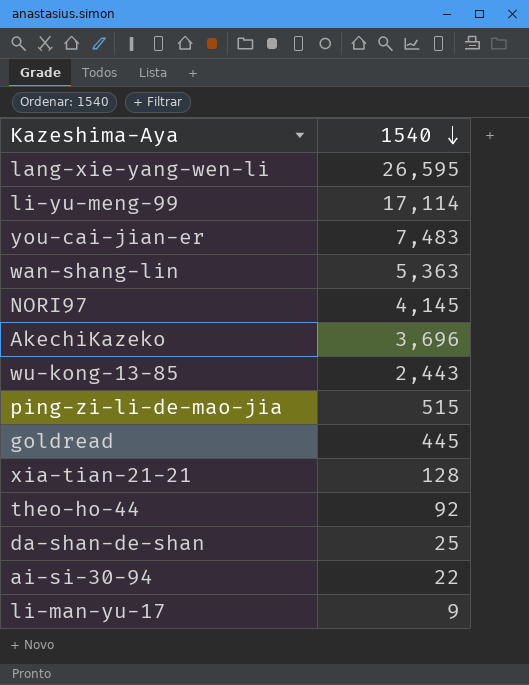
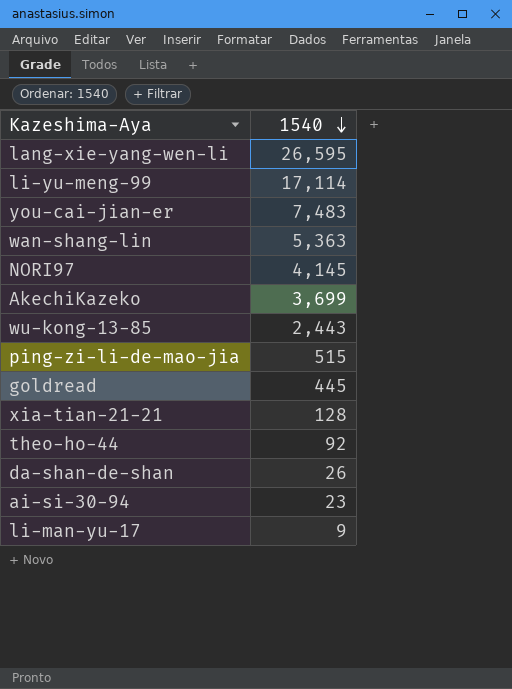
AkechiKazeko | 1540: 3,696 -> 3,699
da-shan-de-shan | 1540: 25 -> 26
ai-si-30-94 | 1540: 22 -> 23

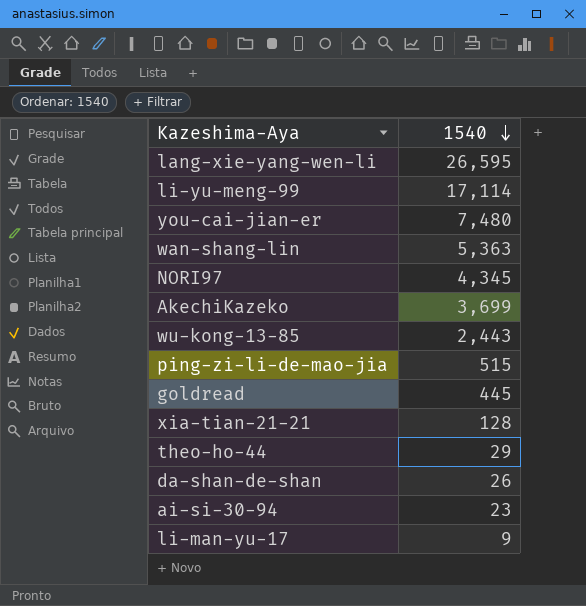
you-cai-jian-er | 1540: 7,483 -> 7,480
NORI97 | 1540: 4,145 -> 4,345
theo-ho-44 | 1540: 92 -> 29

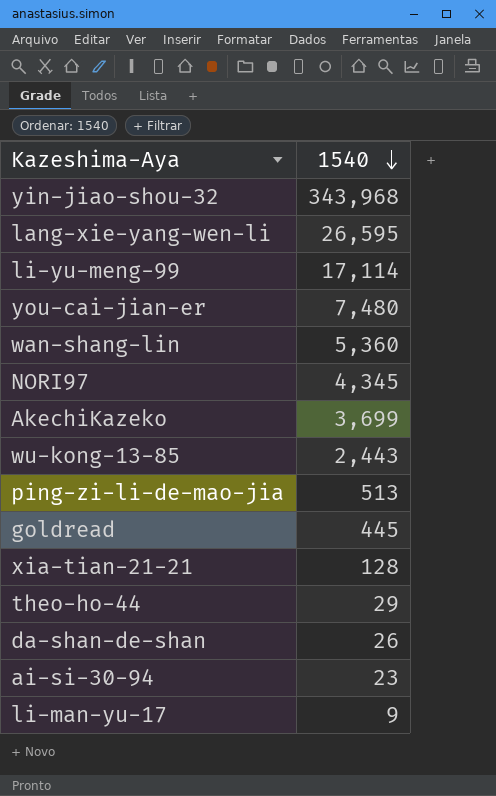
row yin-jiao-shou-32: none -> 343,968
wan-shang-lin | 1540: 5,363 -> 5,360
ping-zi-li-de-mao-jia | 1540: 515 -> 513

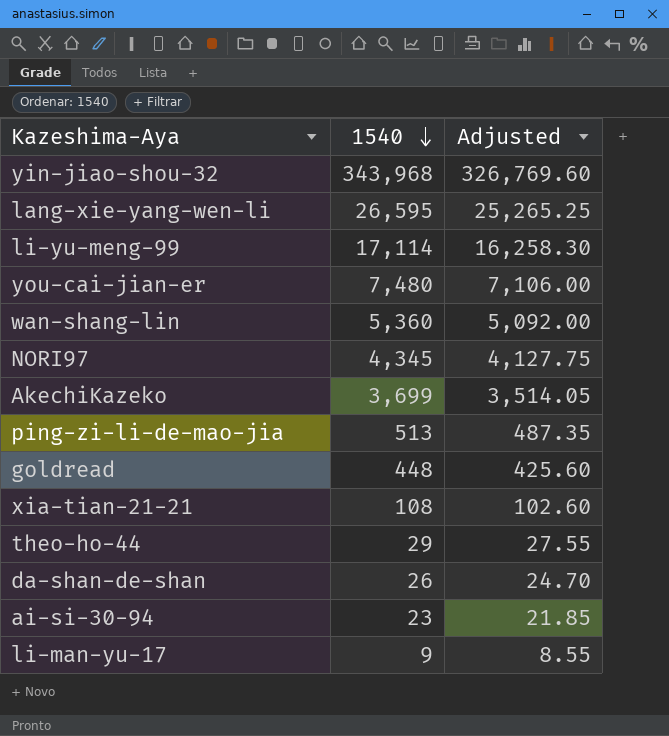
column Adjusted | formula: none -> [1540] * 0.95
row wu-kong-13-85: 2,443 -> none
goldread | 1540: 445 -> 448
xia-tian-21-21 | 1540: 128 -> 108

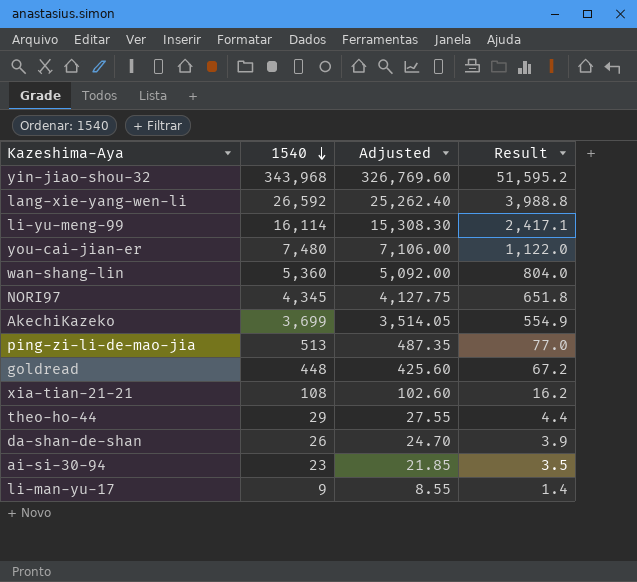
column Result | formula: none -> [1540] * 0.15
lang-xie-yang-wen-li | 1540: 26,595 -> 26,592
lang-xie-yang-wen-li | Adjusted: 25,265.25 -> 25,262.40
li-yu-meng-99 | 1540: 17,114 -> 16,114
li-yu-meng-99 | Adjusted: 16,258.30 -> 15,308.30

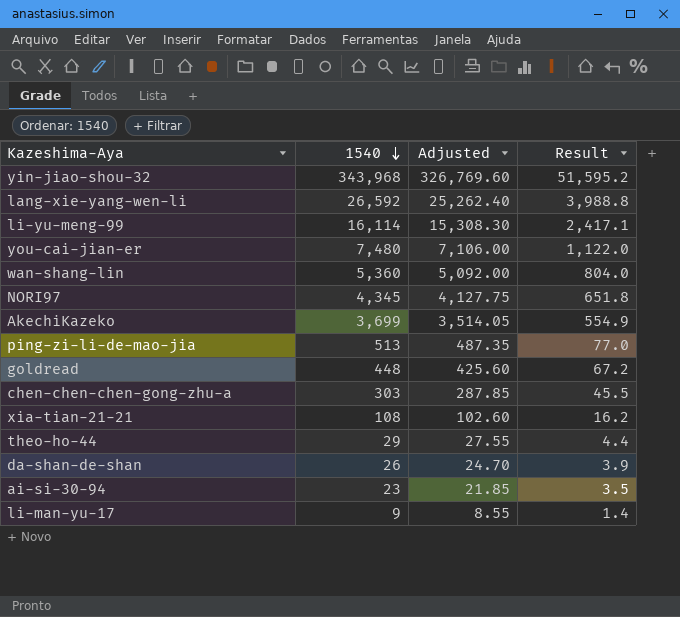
row chen-chen-chen-gong-zhu-a: none -> 303 | 287.85 | 45.5

